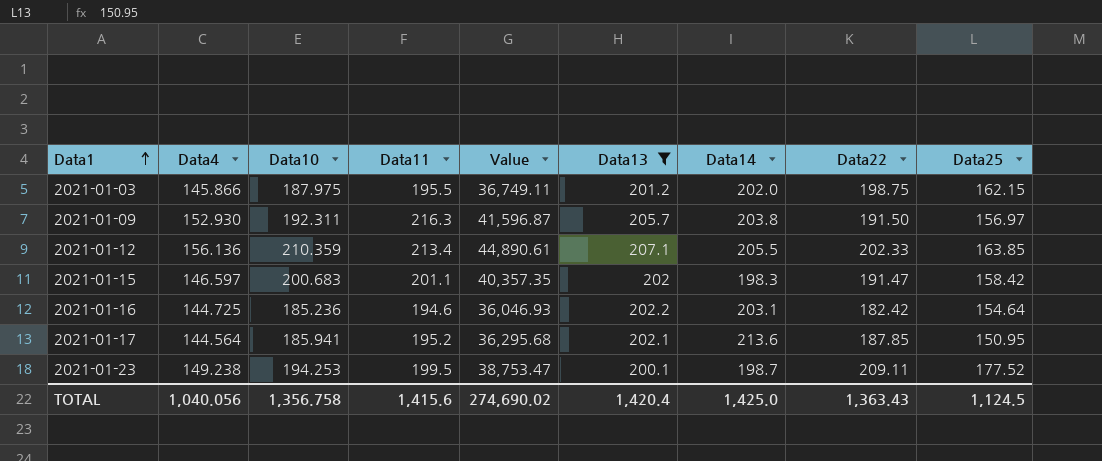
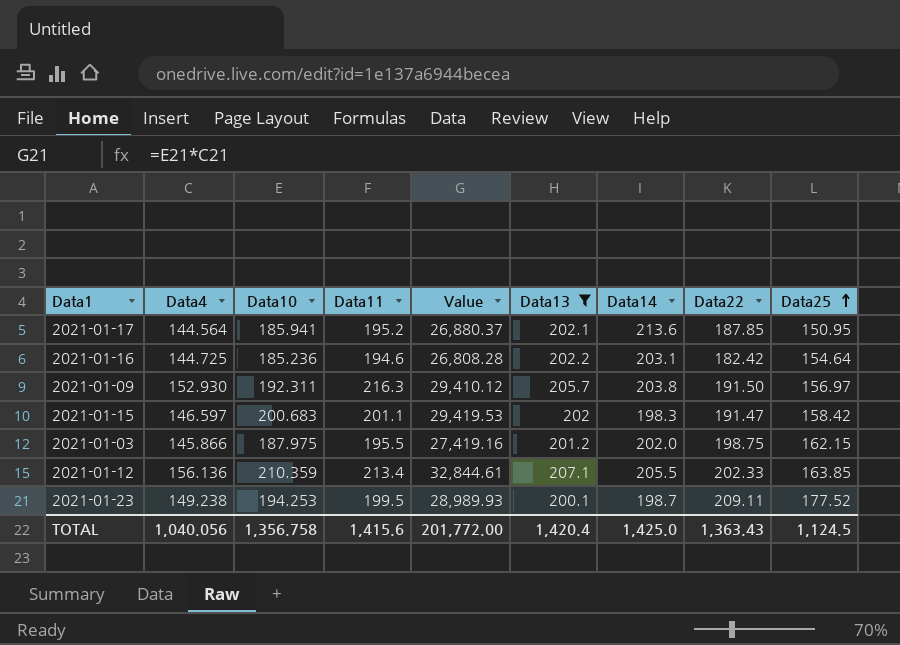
row order: Data1 ascending -> Data25 ascending
column Value | formula: [Data10] * [Data11] -> [Data4] * [Data10]
TOTAL | Value: 274,690.02 -> 201,772.00

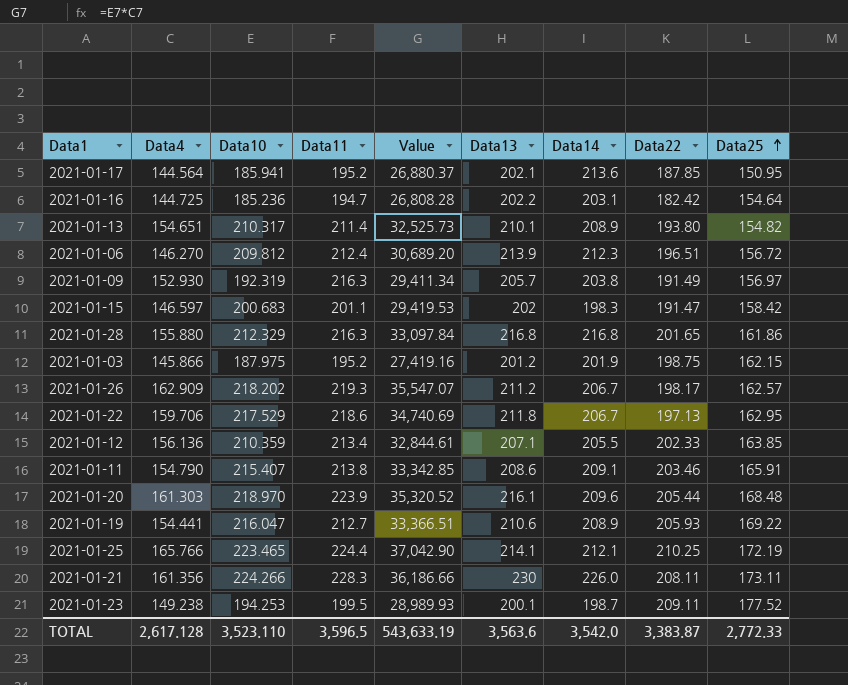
filter: Data13 <= 207.1 -> none
2021-01-16 | Data11: 194.6 -> 194.7
2021-01-09 | Data10: 192.311 -> 192.319
2021-01-09 | Value: 29,410.12 -> 29,411.34
2021-01-09 | Data22: 191.50 -> 191.49
2021-01-03 | Data11: 195.5 -> 195.2
2021-01-03 | Data14: 202.0 -> 201.9
TOTAL | Data4: 1,040.056 -> 2,617.128
TOTAL | Data10: 1,356.758 -> 3,523.110
TOTAL | Data11: 1,415.6 -> 3,596.5
TOTAL | Value: 201,772.00 -> 543,633.19
TOTAL | Data13: 1,420.4 -> 3,563.6
TOTAL | Data14: 1,425.0 -> 3,542.0
TOTAL | Data22: 1,363.43 -> 3,383.87
TOTAL | Data25: 1,124.5 -> 2,772.33

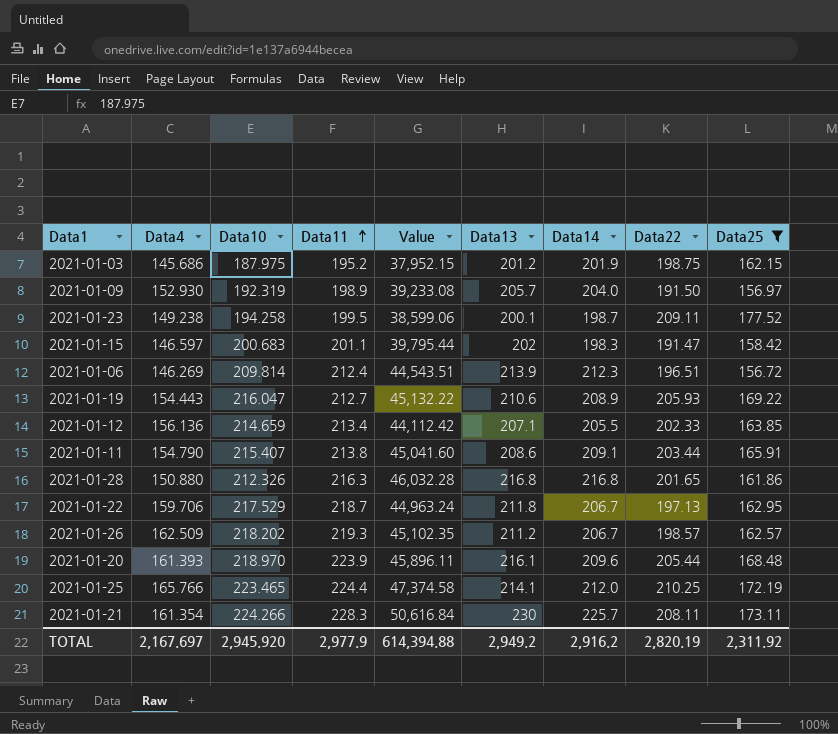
filter: none -> Data25 >= 156.72
row order: Data25 ascending -> Data11 ascending
column Value | formula: [Data4] * [Data10] -> [Data10] * [Data14]
2021-01-03 | Data4: 145.866 -> 145.686
2021-01-09 | Data11: 216.3 -> 198.9
2021-01-09 | Data14: 203.8 -> 204.0
2021-01-09 | Data22: 191.49 -> 191.50
2021-01-23 | Data10: 194.253 -> 194.258
2021-01-06 | Data4: 146.270 -> 146.269
2021-01-06 | Data10: 209.812 -> 209.814
2021-01-19 | Data4: 154.441 -> 154.443
2021-01-12 | Data10: 210.359 -> 214.659
2021-01-11 | Data22: 203.46 -> 203.44
2021-01-28 | Data4: 155.880 -> 150.880
2021-01-28 | Data10: 212.329 -> 212.326
2021-01-22 | Data11: 218.6 -> 218.7
2021-01-26 | Data4: 162.909 -> 162.509
2021-01-26 | Data22: 198.17 -> 198.57
2021-01-20 | Data4: 161.303 -> 161.393
2021-01-25 | Data14: 212.1 -> 212.0
2021-01-21 | Data4: 161.356 -> 161.354
2021-01-21 | Data14: 226.0 -> 225.7
TOTAL | Data4: 2,617.128 -> 2,167.697
TOTAL | Data10: 3,523.110 -> 2,945.920
TOTAL | Data11: 3,596.5 -> 2,977.9
TOTAL | Value: 543,633.19 -> 614,394.88
TOTAL | Data13: 3,563.6 -> 2,949.2
TOTAL | Data14: 3,542.0 -> 2,916.2
TOTAL | Data22: 3,383.87 -> 2,820.19
TOTAL | Data25: 2,772.33 -> 2,311.92

